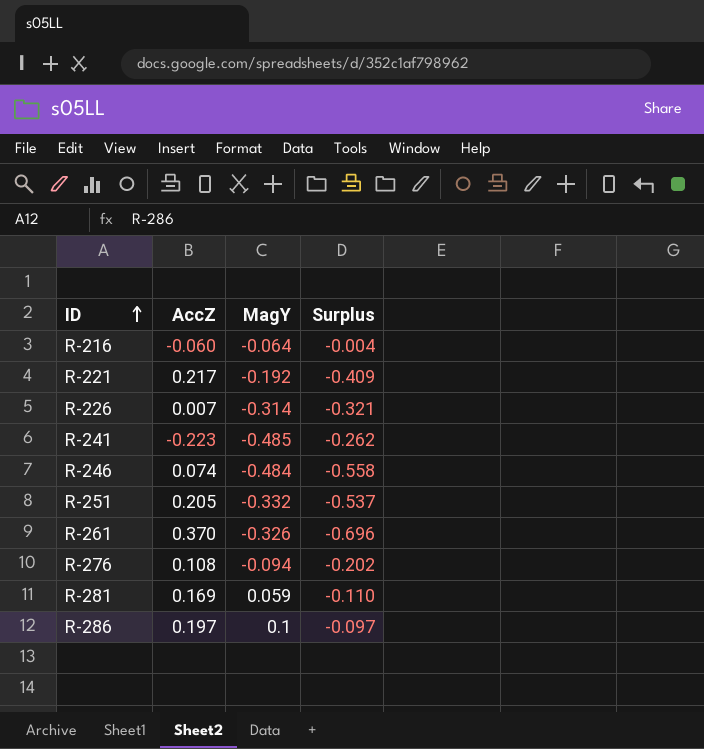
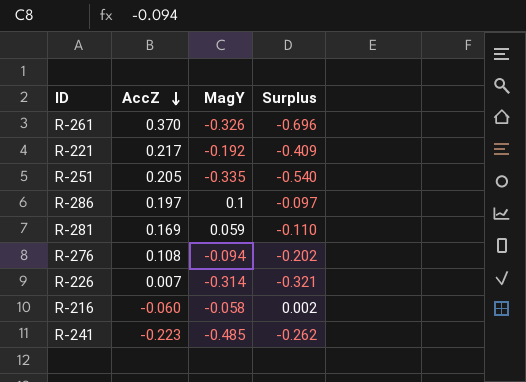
row order: ID ascending -> AccZ descending
row R-246: 0.074 | -0.484 | -0.558 -> none
R-251 | MagY: -0.332 -> -0.335
R-251 | Surplus: -0.537 -> -0.540
R-216 | MagY: -0.064 -> -0.058
R-216 | Surplus: -0.004 -> 0.002

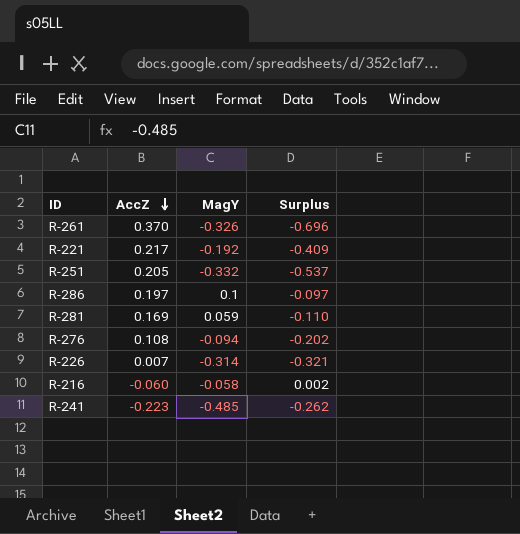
R-251 | MagY: -0.335 -> -0.332
R-251 | Surplus: -0.540 -> -0.537

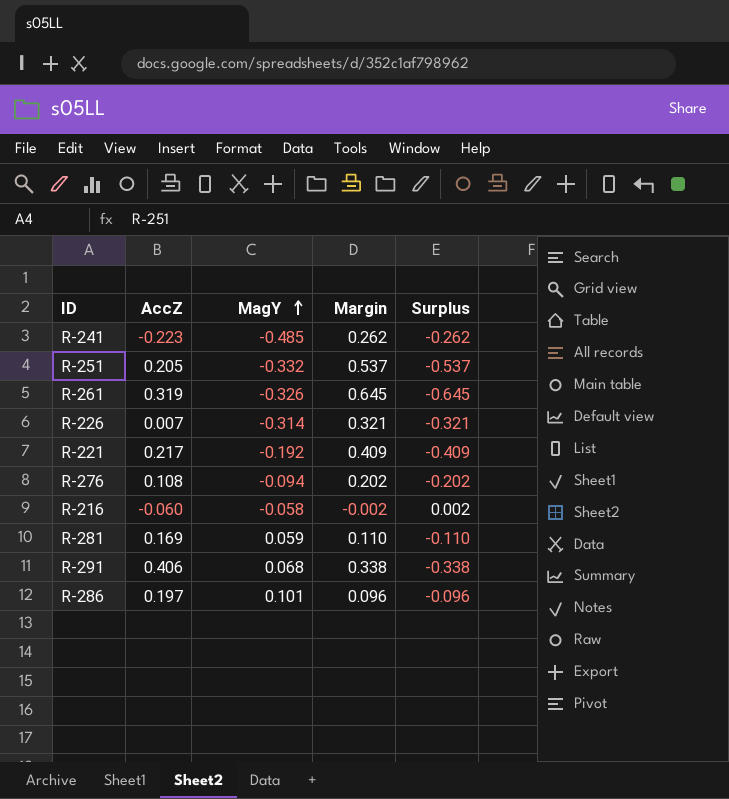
row order: AccZ descending -> MagY ascending
column Margin | formula: none -> [AccZ] - [MagY]
R-261 | AccZ: 0.370 -> 0.319
R-261 | Surplus: -0.696 -> -0.645
row R-291: none -> 0.406 | 0.068 | 0.338 | -0.338
R-286 | MagY: 0.1 -> 0.101
R-286 | Surplus: -0.097 -> -0.096

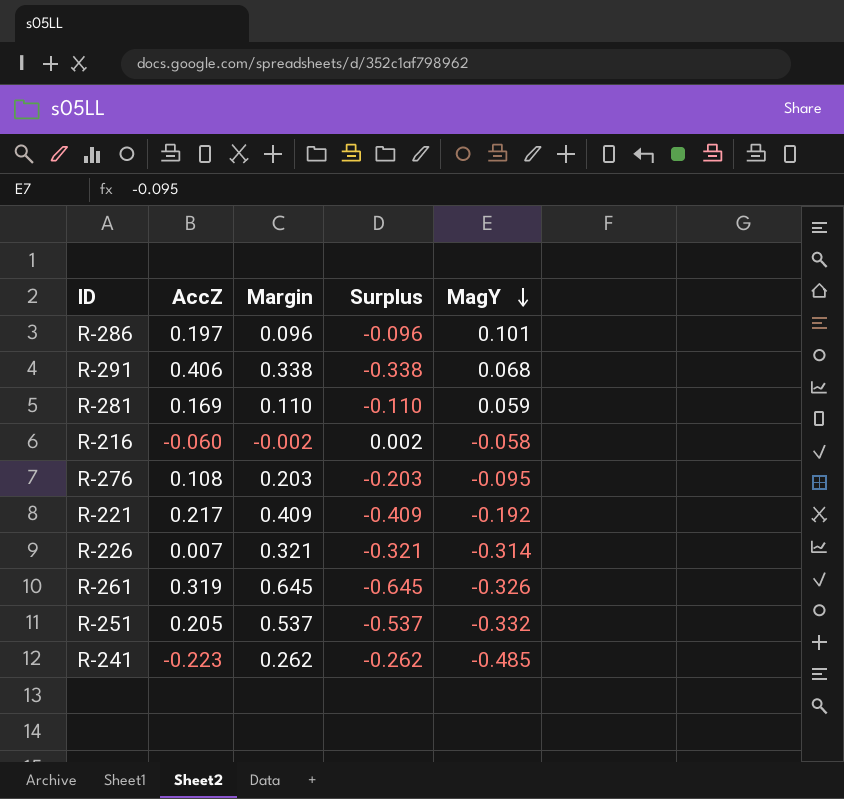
row order: MagY ascending -> MagY descending
column MagY | position: 3 -> 5
R-276 | Margin: 0.202 -> 0.203
R-276 | Surplus: -0.202 -> -0.203
R-276 | MagY: -0.094 -> -0.095

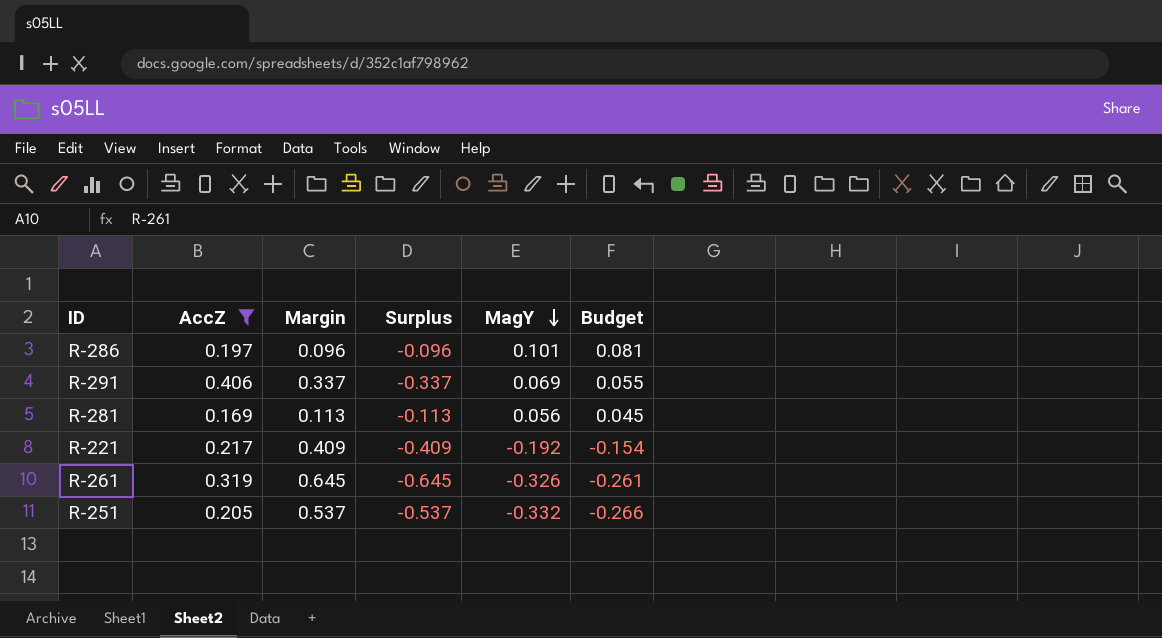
filter: none -> AccZ >= 0.169
column Budget | formula: none -> [MagY] * 0.8
R-291 | Margin: 0.338 -> 0.337
R-291 | Surplus: -0.338 -> -0.337
R-291 | MagY: 0.068 -> 0.069
R-281 | Margin: 0.110 -> 0.113
R-281 | Surplus: -0.110 -> -0.113
R-281 | MagY: 0.059 -> 0.056

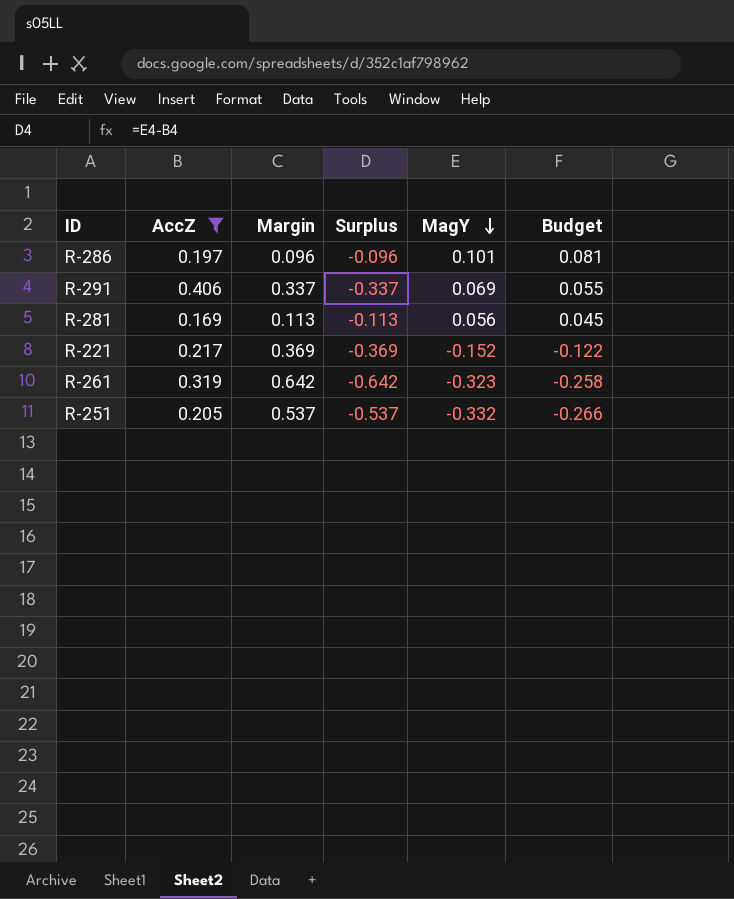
R-221 | Margin: 0.409 -> 0.369
R-221 | Surplus: -0.409 -> -0.369
R-221 | MagY: -0.192 -> -0.152
R-221 | Budget: -0.154 -> -0.122
R-261 | Margin: 0.645 -> 0.642
R-261 | Surplus: -0.645 -> -0.642
R-261 | MagY: -0.326 -> -0.323
R-261 | Budget: -0.261 -> -0.258

